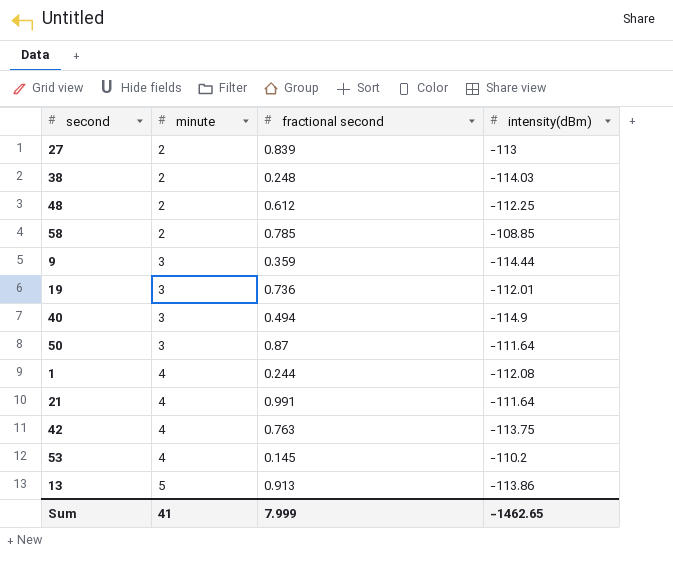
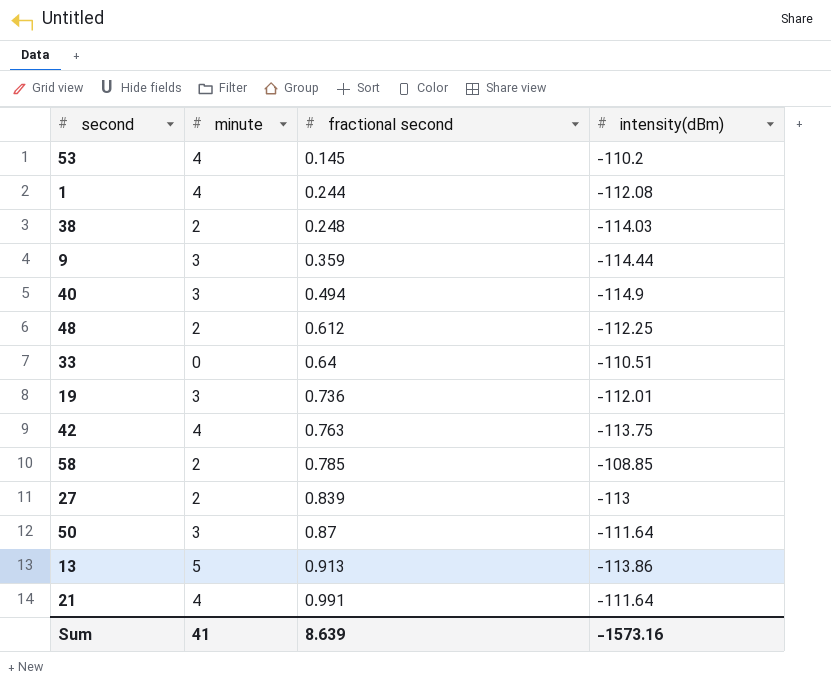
row order: minute ascending -> fractional second ascending
row 33: none -> 0 | 0.64 | -110.51
Sum | fractional second: 7.999 -> 8.639
Sum | intensity(dBm): -1462.65 -> -1573.16

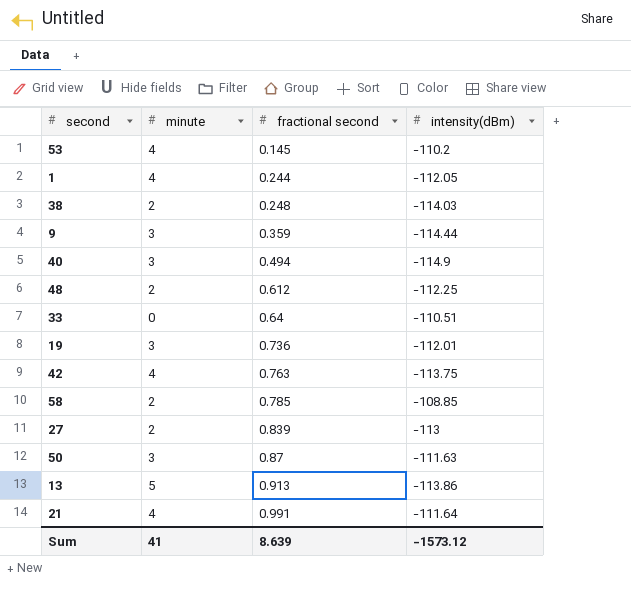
1 | intensity(dBm): -112.08 -> -112.05
50 | intensity(dBm): -111.64 -> -111.63
Sum | intensity(dBm): -1573.16 -> -1573.12

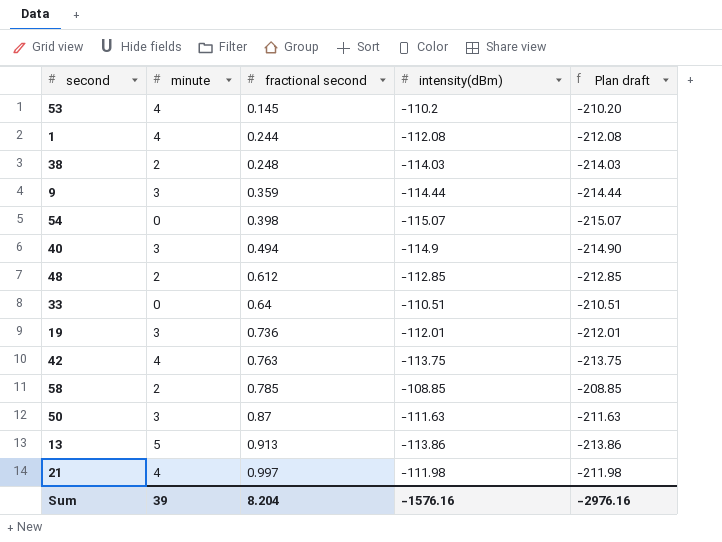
column Plan draft | formula: none -> [intensity(dBm)] - 100
row 27: 2 | 0.839 | -113 -> none
1 | intensity(dBm): -112.05 -> -112.08
row 54: none -> 0 | 0.398 | -115.07 | -215.07
48 | intensity(dBm): -112.25 -> -112.85
21 | fractional second: 0.991 -> 0.997
21 | intensity(dBm): -111.64 -> -111.98
Sum | minute: 41 -> 39
Sum | fractional second: 8.639 -> 8.204
Sum | intensity(dBm): -1573.12 -> -1576.16

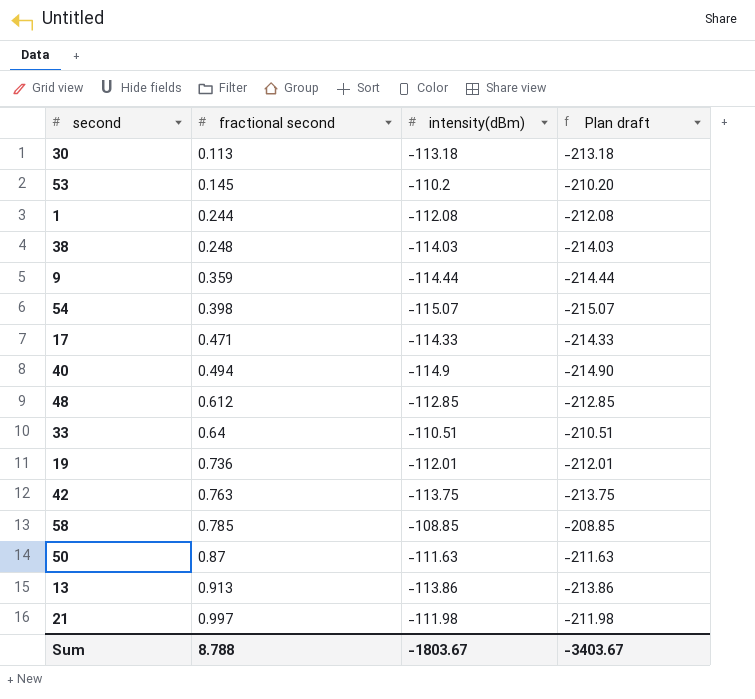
column minute | position: 2 -> none
row 30: none -> 0.113 | -113.18 | -213.18
row 17: none -> 0.471 | -114.33 | -214.33
Sum | fractional second: 8.204 -> 8.788
Sum | intensity(dBm): -1576.16 -> -1803.67
Sum | Plan draft: -2976.16 -> -3403.67

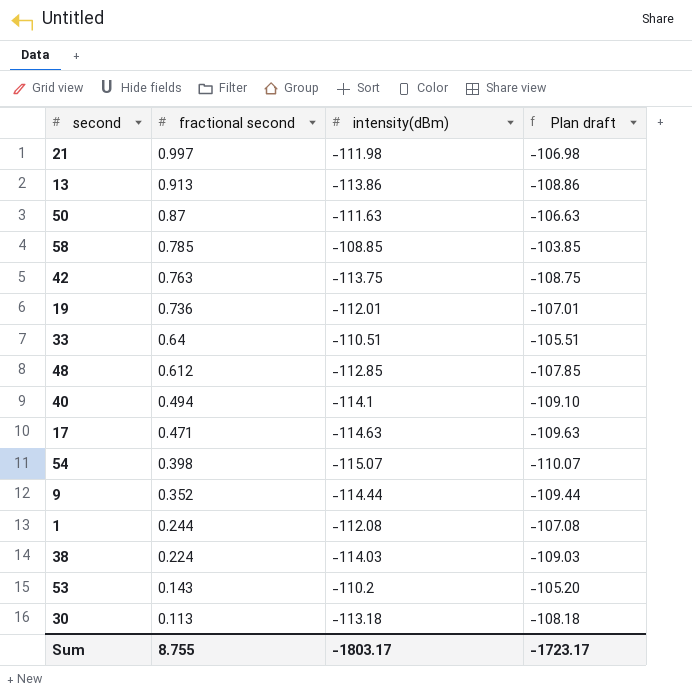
row order: fractional second ascending -> fractional second descending
column Plan draft | formula: [intensity(dBm)] - 100 -> [intensity(dBm)] + 5
40 | intensity(dBm): -114.9 -> -114.1
17 | intensity(dBm): -114.33 -> -114.63
9 | fractional second: 0.359 -> 0.352
38 | fractional second: 0.248 -> 0.224
53 | fractional second: 0.145 -> 0.143
Sum | fractional second: 8.788 -> 8.755
Sum | intensity(dBm): -1803.67 -> -1803.17
Sum | Plan draft: -3403.67 -> -1723.17

